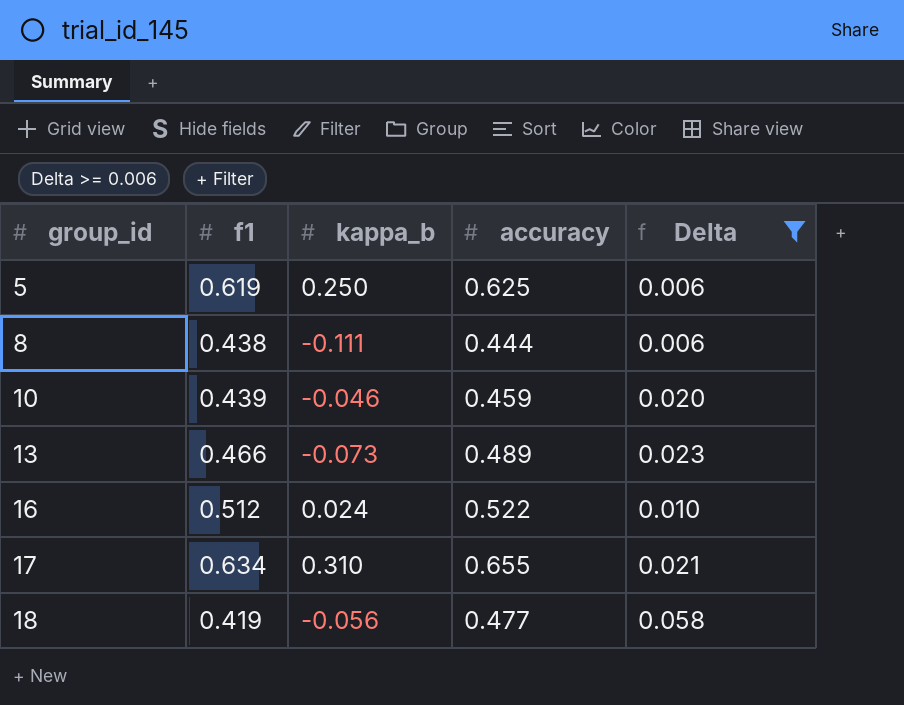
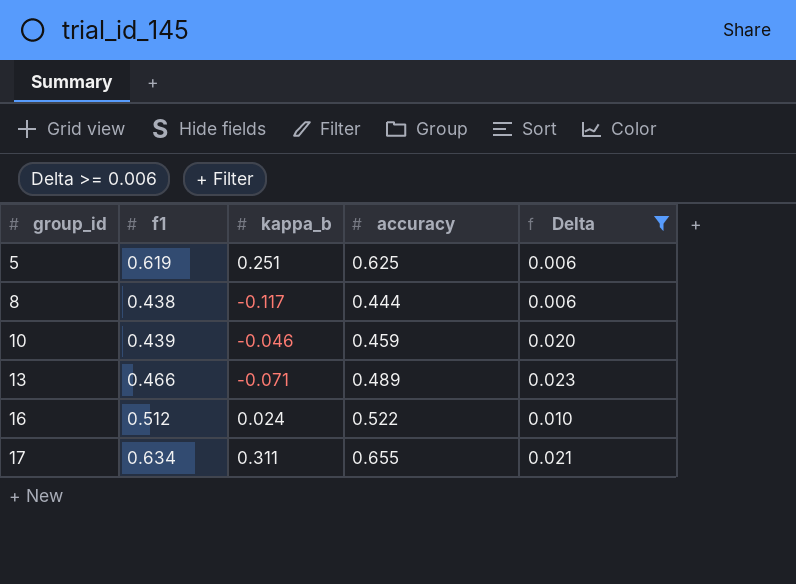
row 18: 0.419 | -0.056 | 0.477 | 0.058 -> none
5 | kappa_b: 0.250 -> 0.251
8 | kappa_b: -0.111 -> -0.117
13 | kappa_b: -0.073 -> -0.071
17 | kappa_b: 0.310 -> 0.311

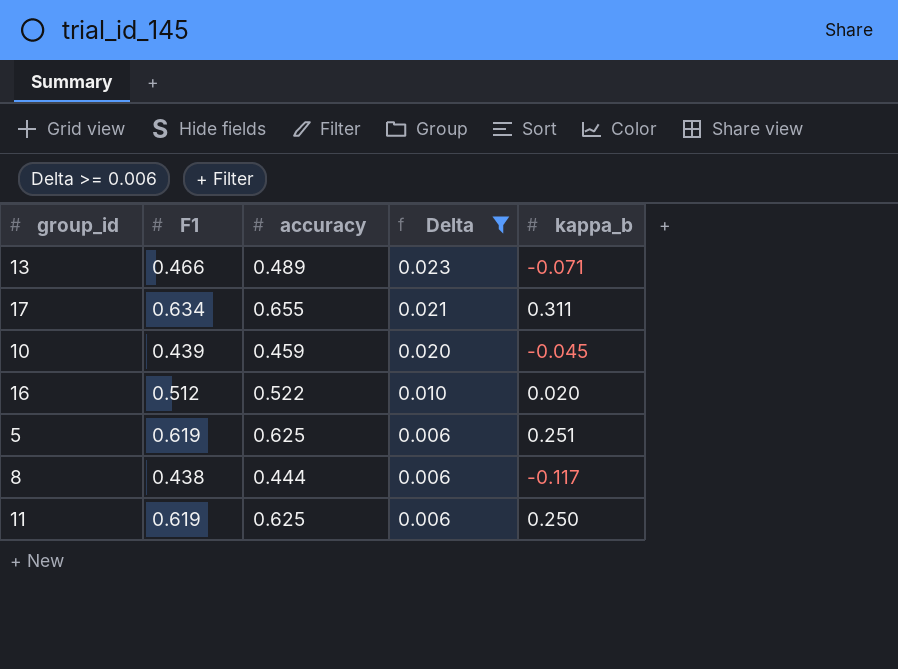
row order: group_id ascending -> Delta descending
column name: f1 -> F1
column kappa_b | position: 3 -> 5
10 | kappa_b: -0.046 -> -0.045
16 | kappa_b: 0.024 -> 0.020
row 11: none -> 0.619 | 0.625 | 0.006 | 0.250

